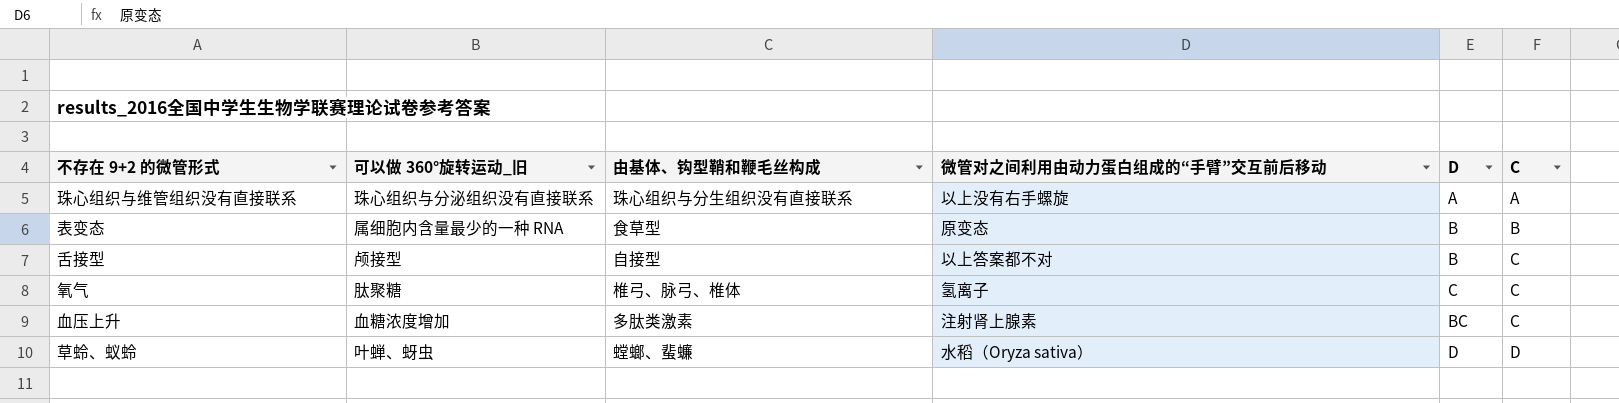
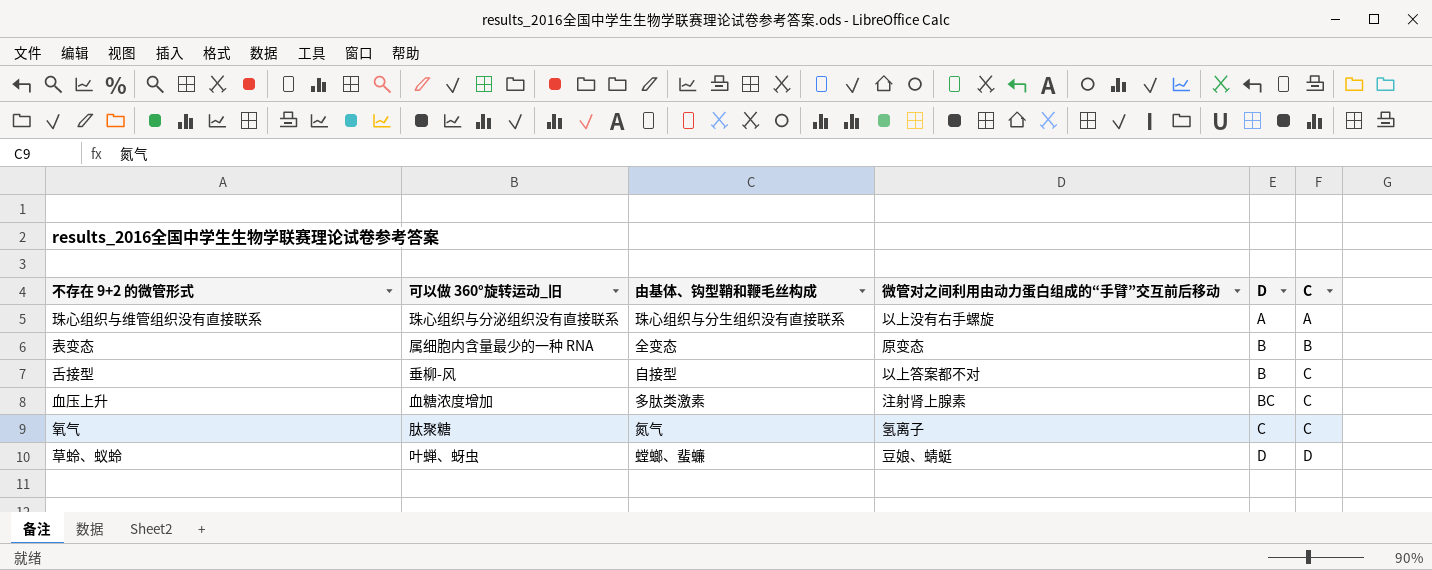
row order: C ascending -> D ascending
表变态 | 由基体、钩型鞘和鞭毛丝构成: 食草型 -> 全变态
舌接型 | 可以做 360°旋转运动_旧: 颅接型 -> 垂柳-风
氧气 | 由基体、钩型鞘和鞭毛丝构成: 椎弓、脉弓、椎体 -> 氮气
草蛉、蚁蛉 | 微管对之间利用由动力蛋白组成的“手臂”交互前后移动: 水稻（Oryza sativa） -> 豆娘、蜻蜓

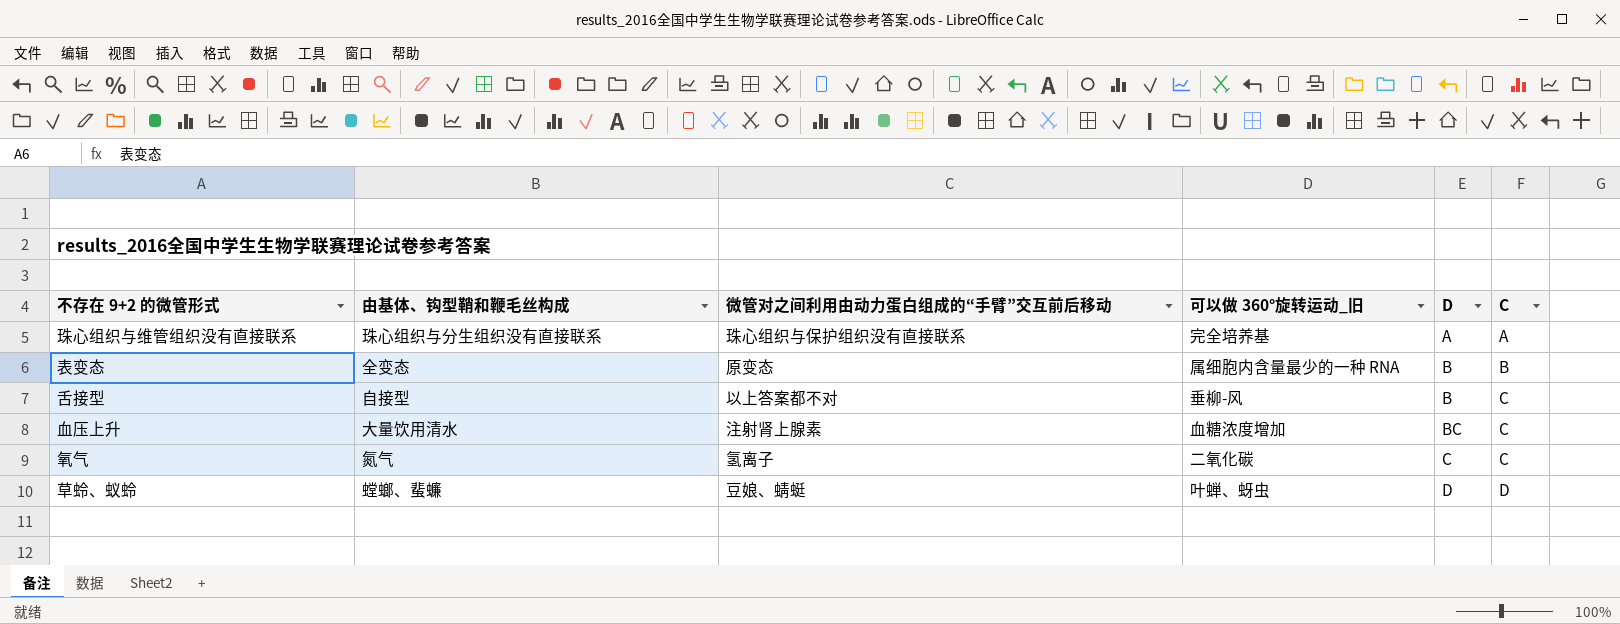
column 可以做 360°旋转运动_旧 | position: 2 -> 4
珠心组织与维管组织没有直接联系 | 微管对之间利用由动力蛋白组成的“手臂”交互前后移动: 以上没有右手螺旋 -> 珠心组织与保护组织没有直接联系
珠心组织与维管组织没有直接联系 | 可以做 360°旋转运动_旧: 珠心组织与分泌组织没有直接联系 -> 完全培养基
血压上升 | 由基体、钩型鞘和鞭毛丝构成: 多肽类激素 -> 大量饮用清水
氧气 | 可以做 360°旋转运动_旧: 肽聚糖 -> 二氧化碳

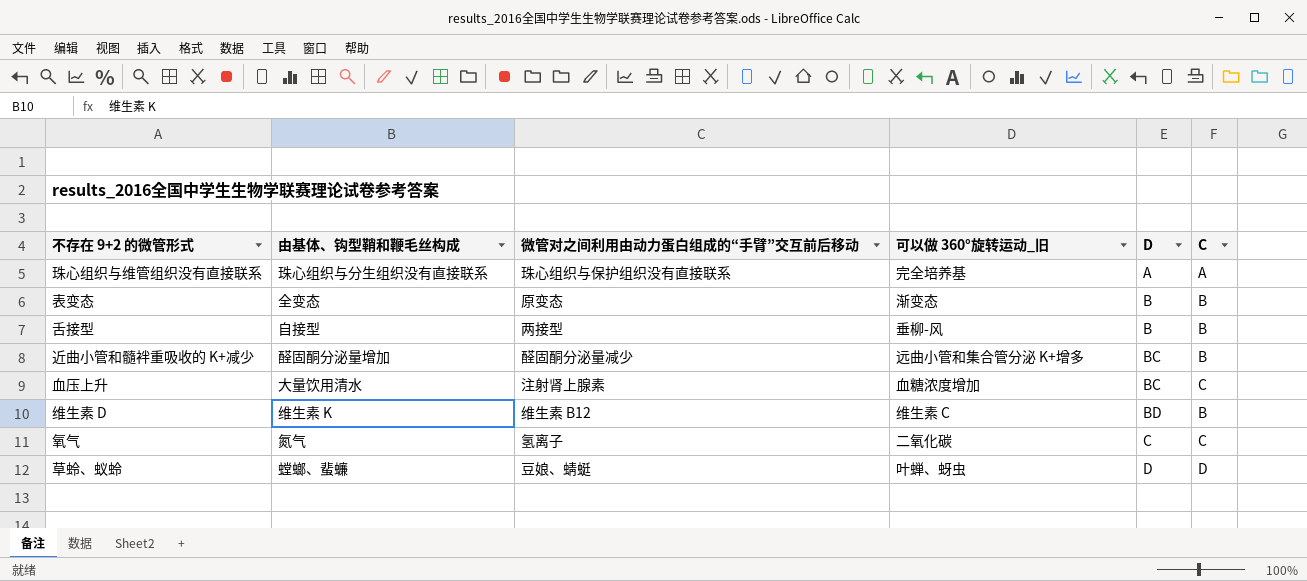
表变态 | 可以做 360°旋转运动_旧: 属细胞内含量最少的一种 RNA -> 渐变态
舌接型 | 微管对之间利用由动力蛋白组成的“手臂”交互前后移动: 以上答案都不对 -> 两接型
舌接型 | C: C -> B
row 近曲小管和髓袢重吸收的 K+减少: none -> 醛固酮分泌量增加 | 醛固酮分泌量减少 | 远曲小管和集合管分泌 K+增多 | BC | B
row 维生素 D: none -> 维生素 K | 维生素 B12 | 维生素 C | BD | B

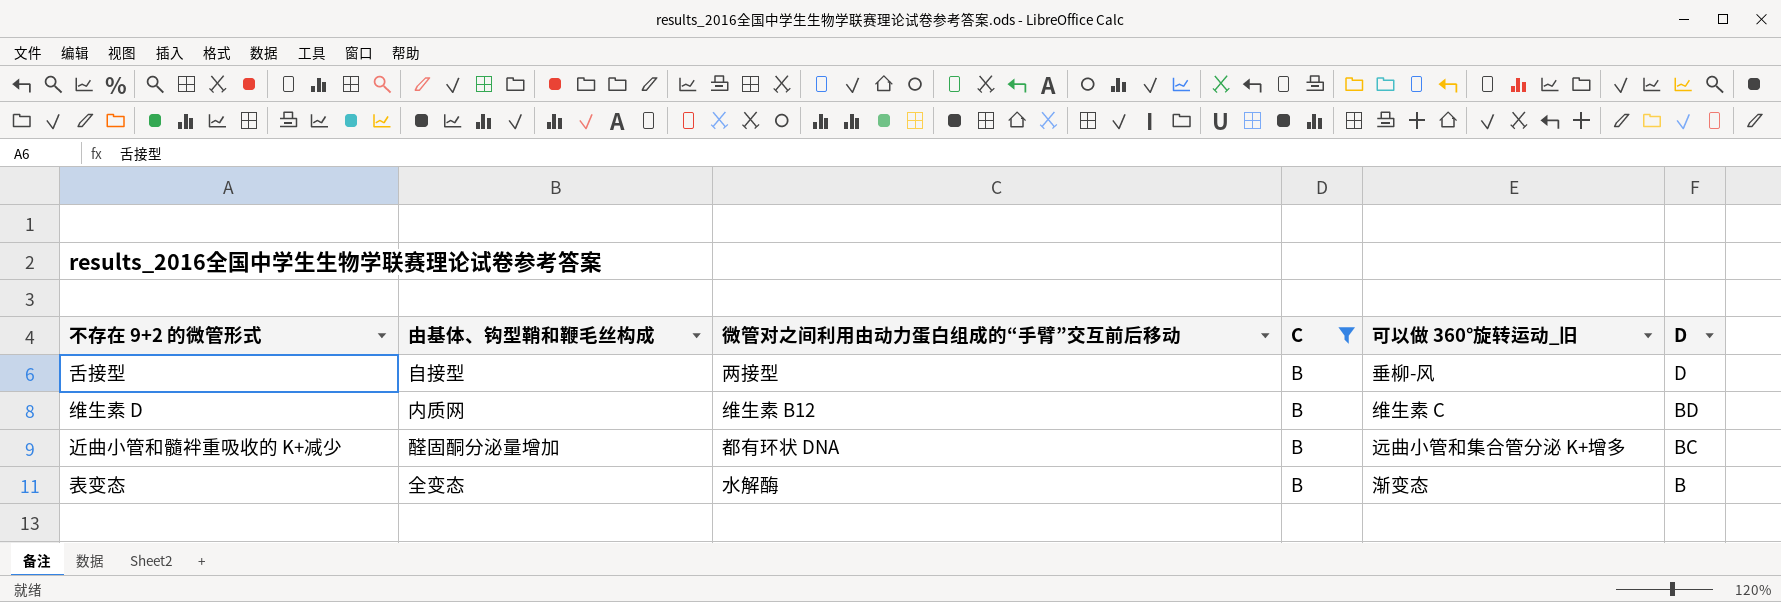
filter: none -> C = B
row order: D ascending -> D descending
column C | position: 6 -> 4
舌接型 | D: B -> D
维生素 D | 由基体、钩型鞘和鞭毛丝构成: 维生素 K -> 内质网
近曲小管和髓袢重吸收的 K+减少 | 微管对之间利用由动力蛋白组成的“手臂”交互前后移动: 醛固酮分泌量减少 -> 都有环状 DNA
表变态 | 微管对之间利用由动力蛋白组成的“手臂”交互前后移动: 原变态 -> 水解酶

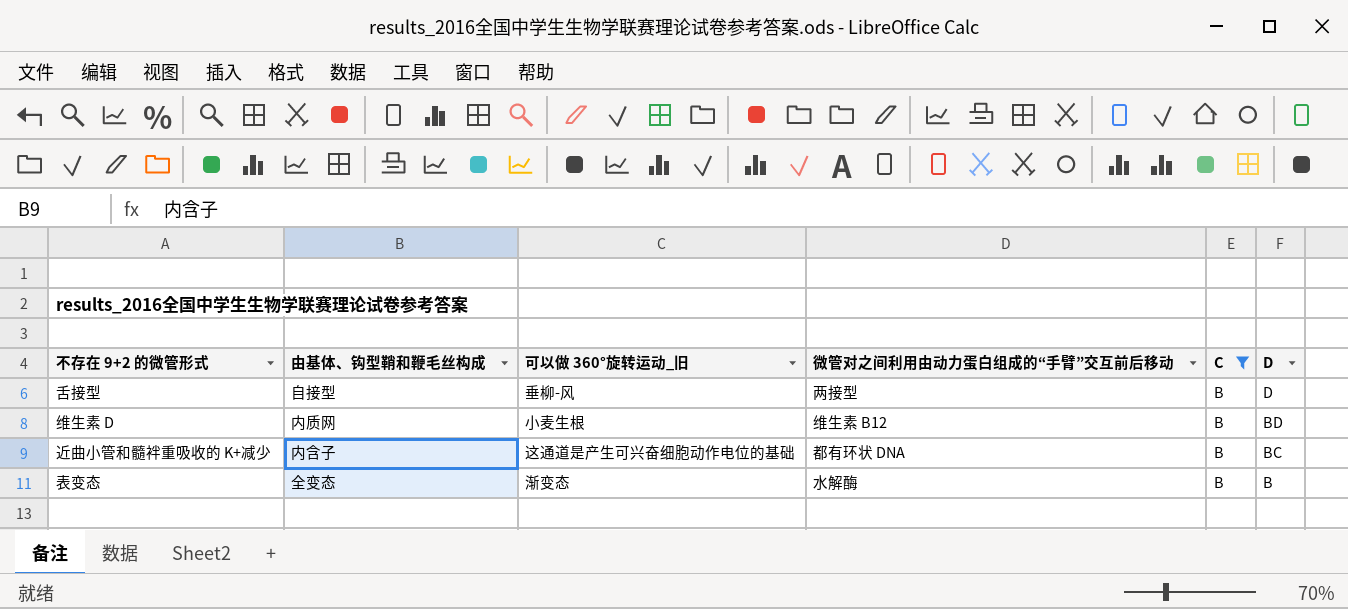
column 可以做 360°旋转运动_旧 | position: 5 -> 3
维生素 D | 可以做 360°旋转运动_旧: 维生素 C -> 小麦生根
近曲小管和髓袢重吸收的 K+减少 | 由基体、钩型鞘和鞭毛丝构成: 醛固酮分泌量增加 -> 内含子
近曲小管和髓袢重吸收的 K+减少 | 可以做 360°旋转运动_旧: 远曲小管和集合管分泌 K+增多 -> 这通道是产生可兴奋细胞动作电位的基础

